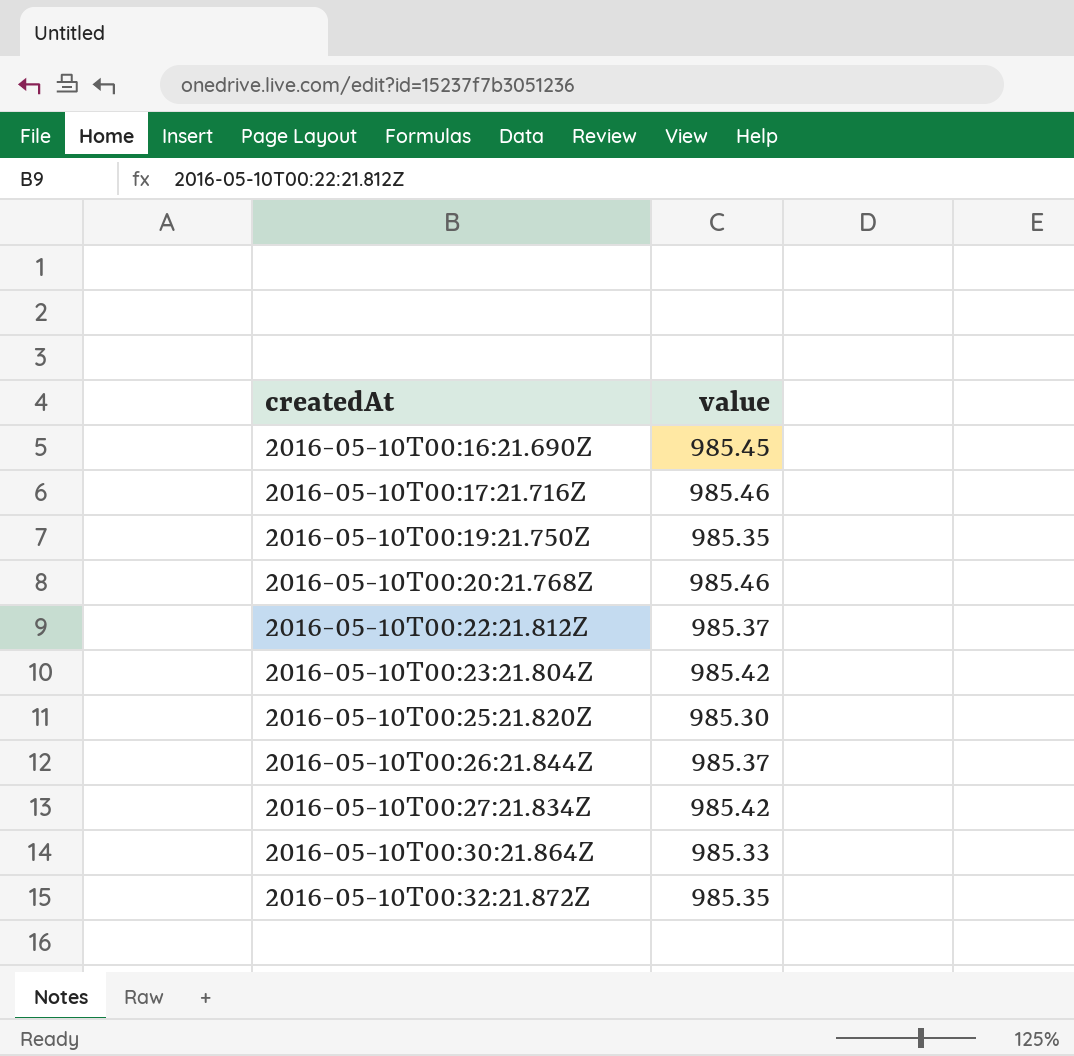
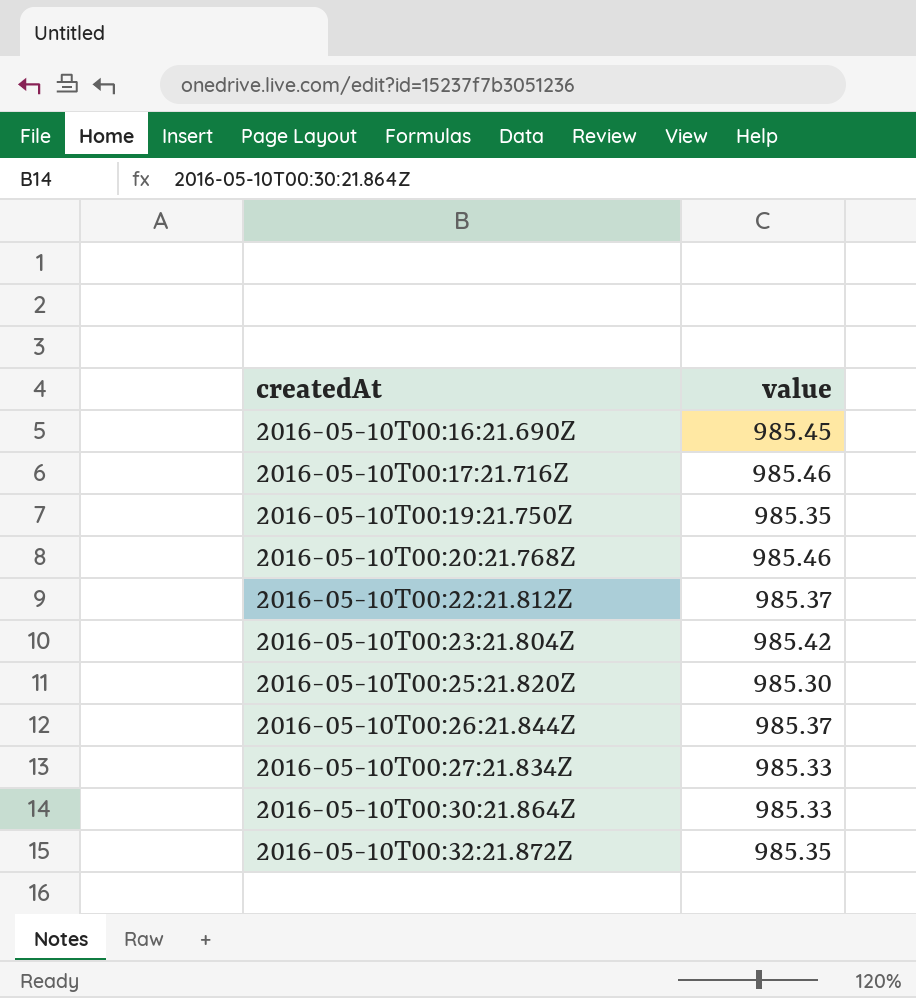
2016-05-10T00:27:21.834Z | value: 985.42 -> 985.33

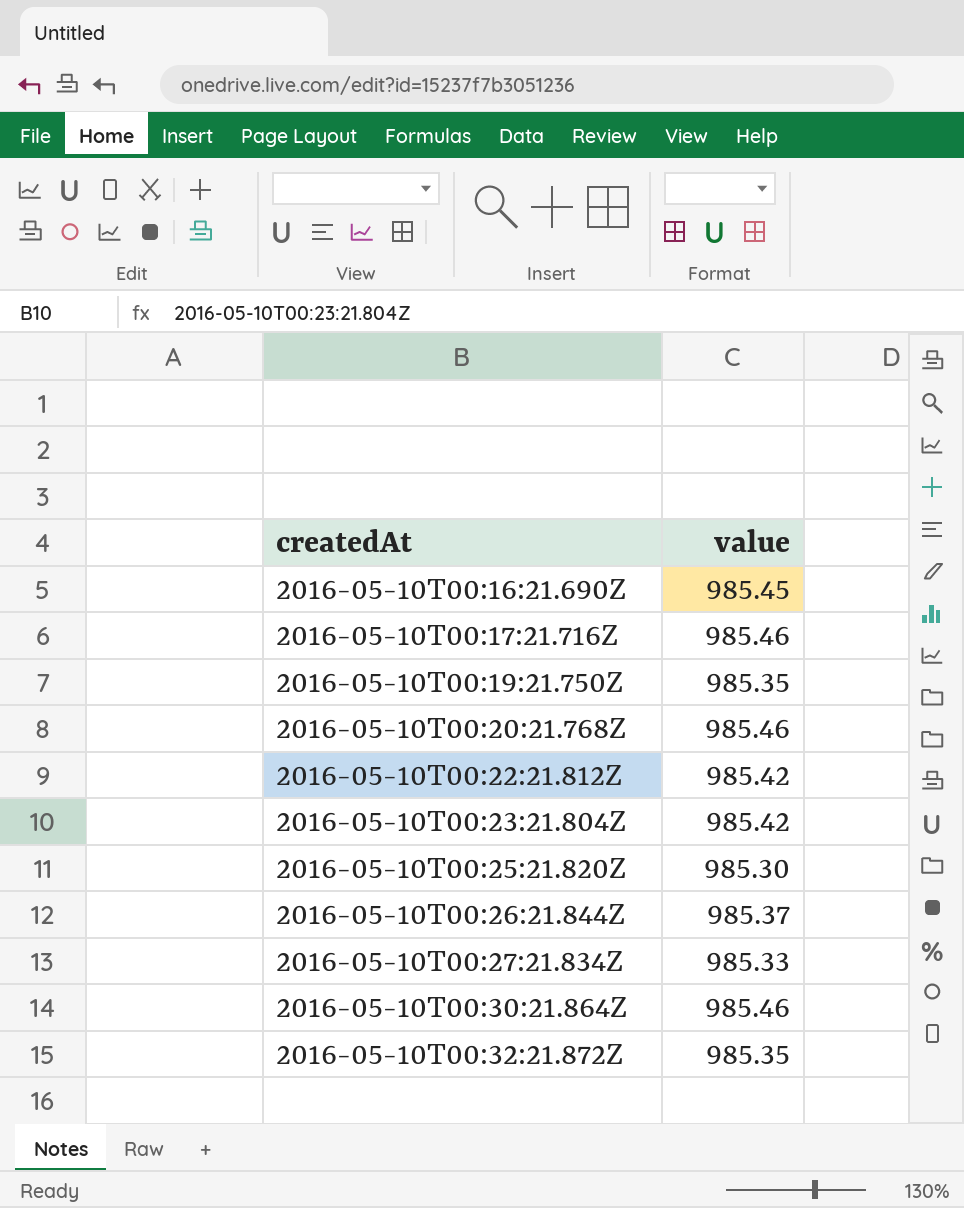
2016-05-10T00:22:21.812Z | value: 985.37 -> 985.42
2016-05-10T00:30:21.864Z | value: 985.33 -> 985.46

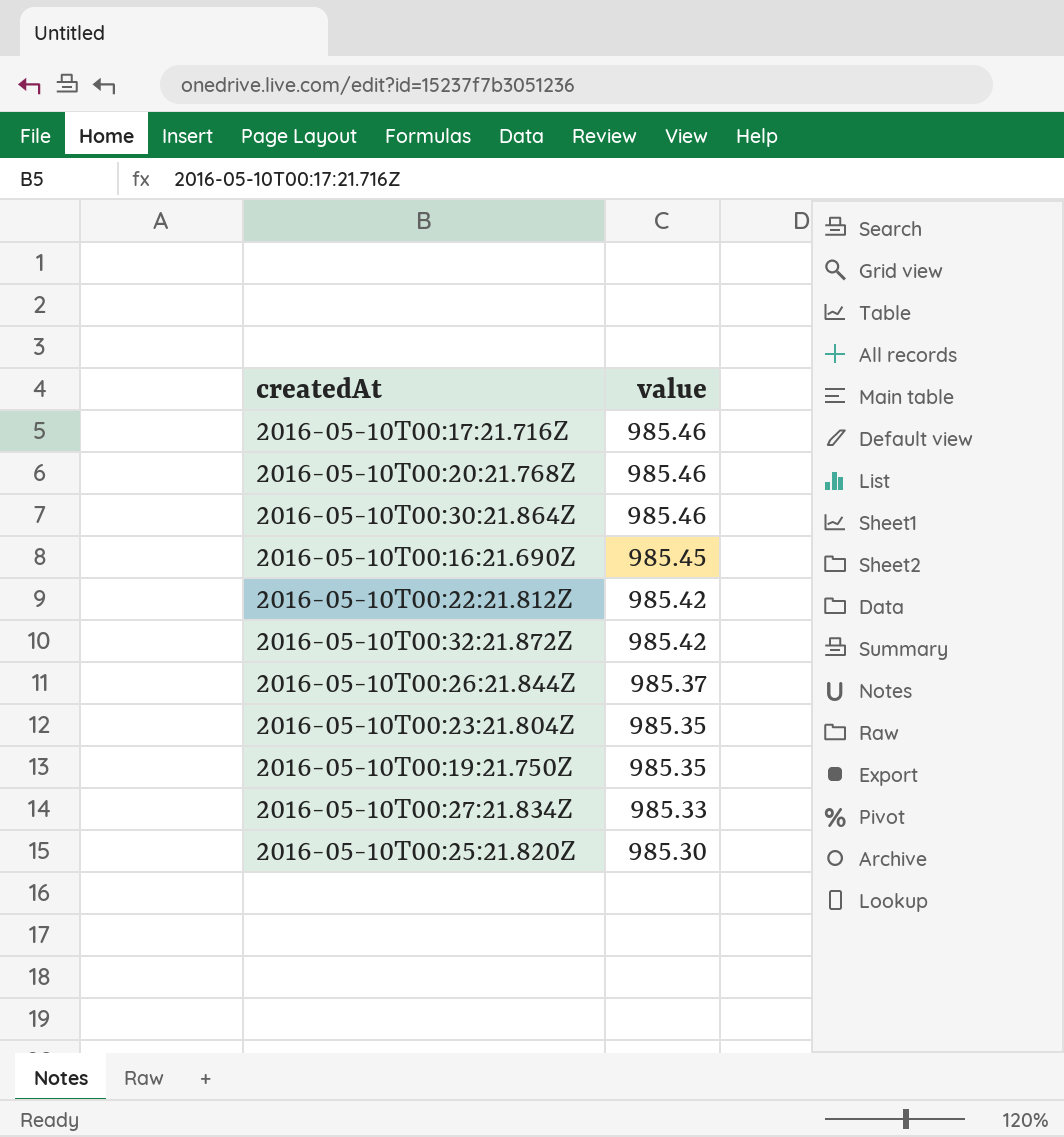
row order: createdAt ascending -> value descending
2016-05-10T00:32:21.872Z | value: 985.35 -> 985.42
2016-05-10T00:23:21.804Z | value: 985.42 -> 985.35

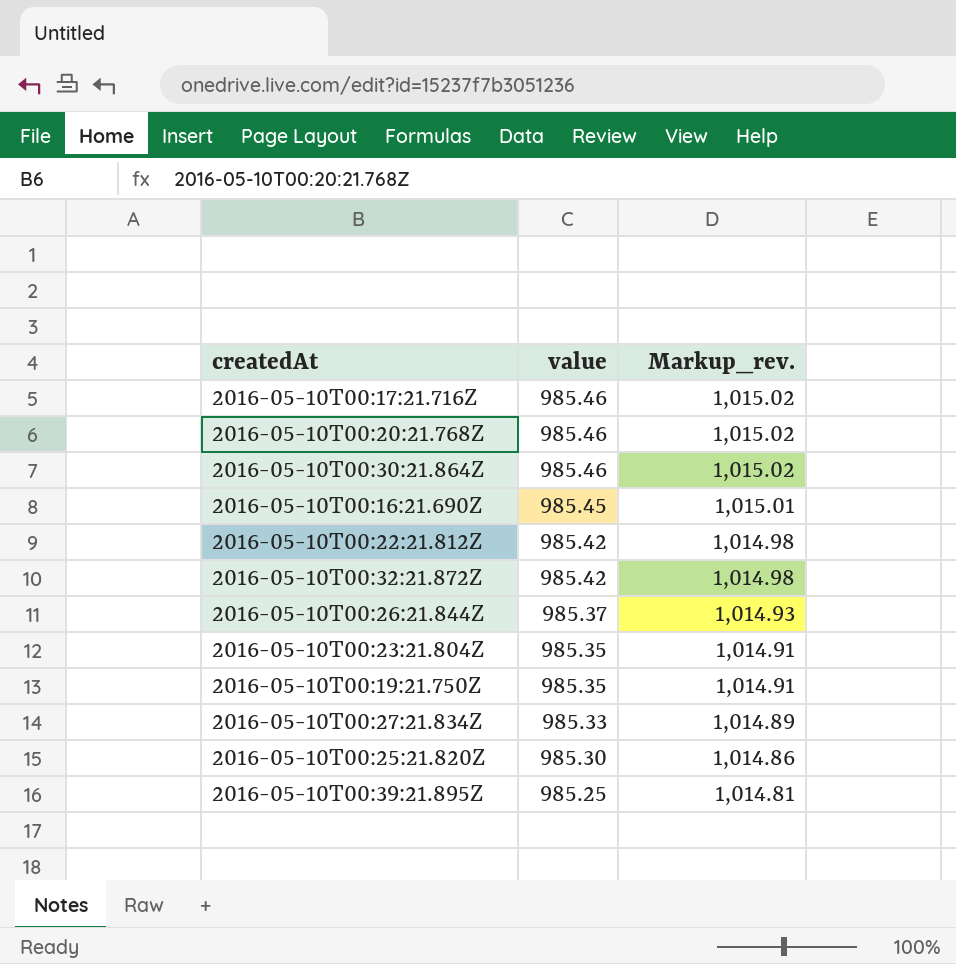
column Markup_rev. | formula: none -> [value] * 1.03
row 2016-05-10T00:39:21.895Z: none -> 985.25 | 1,014.81

